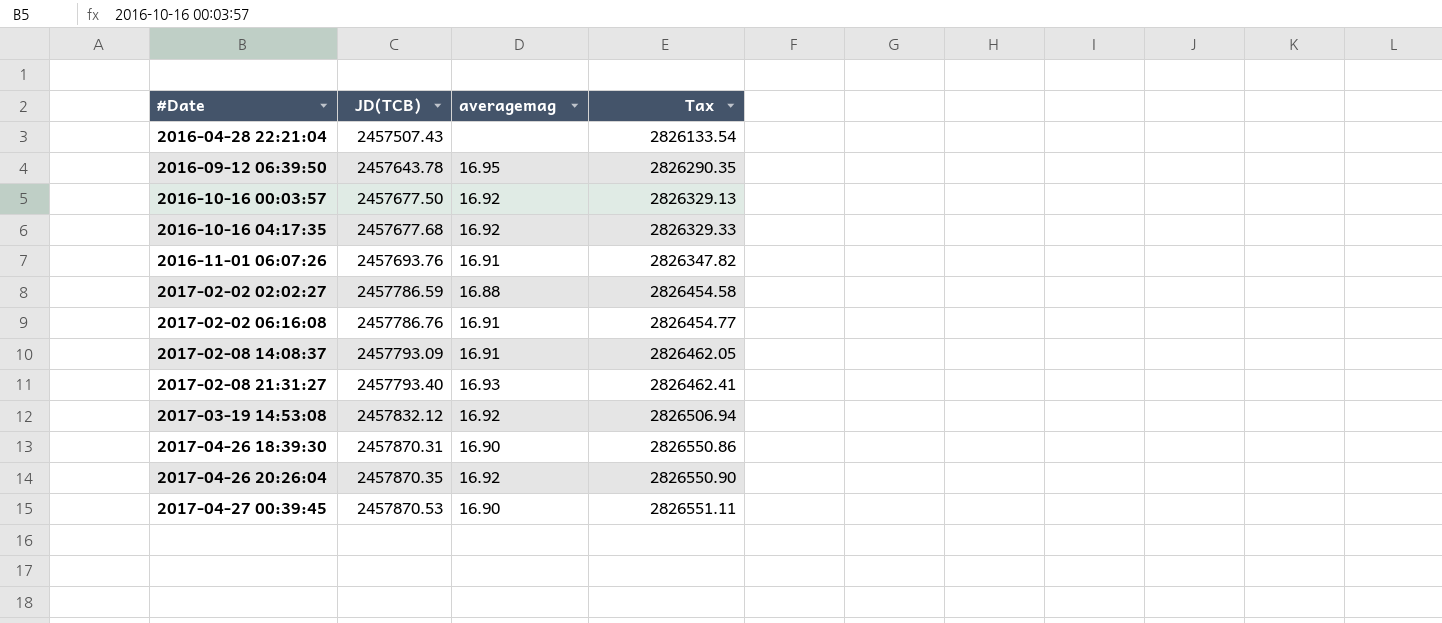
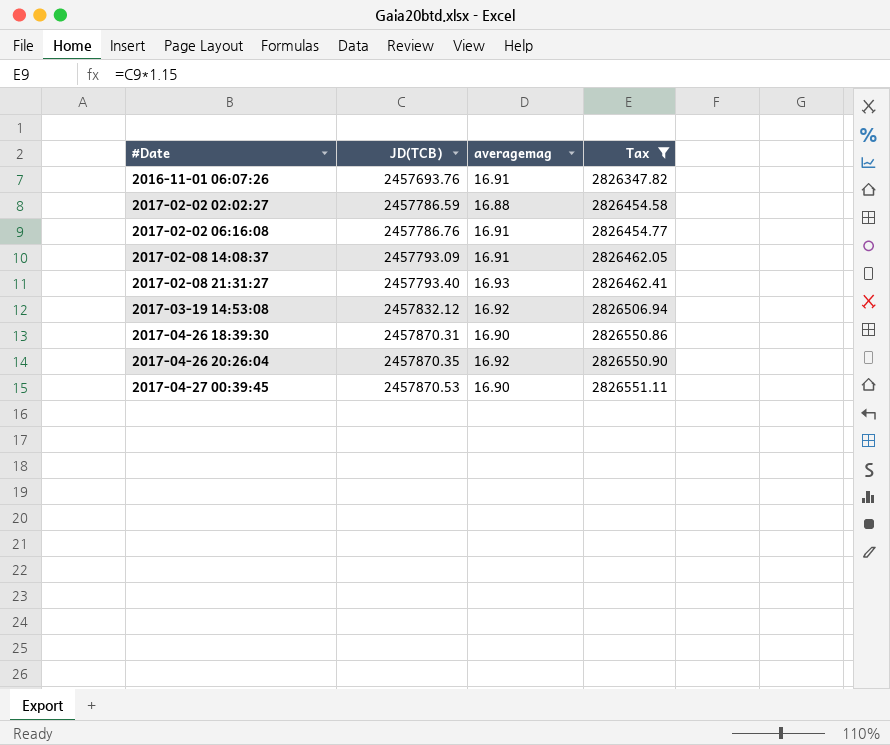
filter: none -> Tax >= 2826347.82

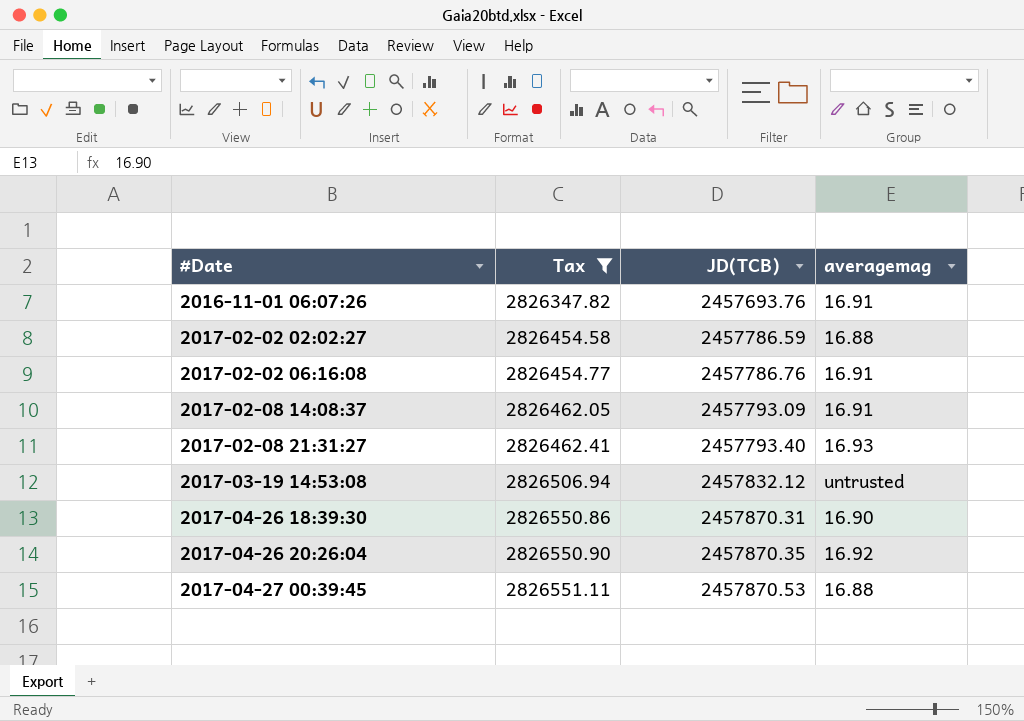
column Tax | position: 4 -> 2
2017-03-19 14:53:08 | averagemag: 16.92 -> untrusted
2017-04-27 00:39:45 | averagemag: 16.90 -> 16.88

